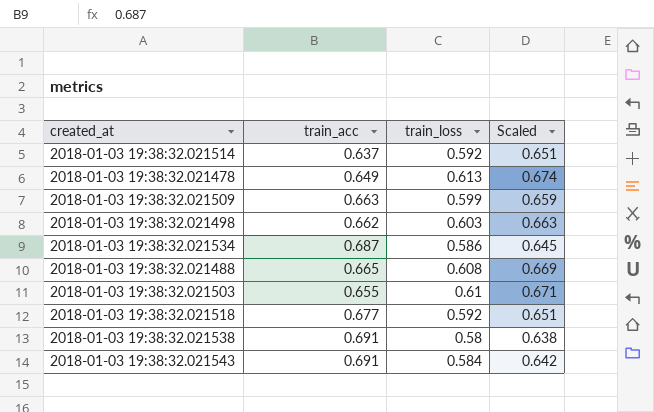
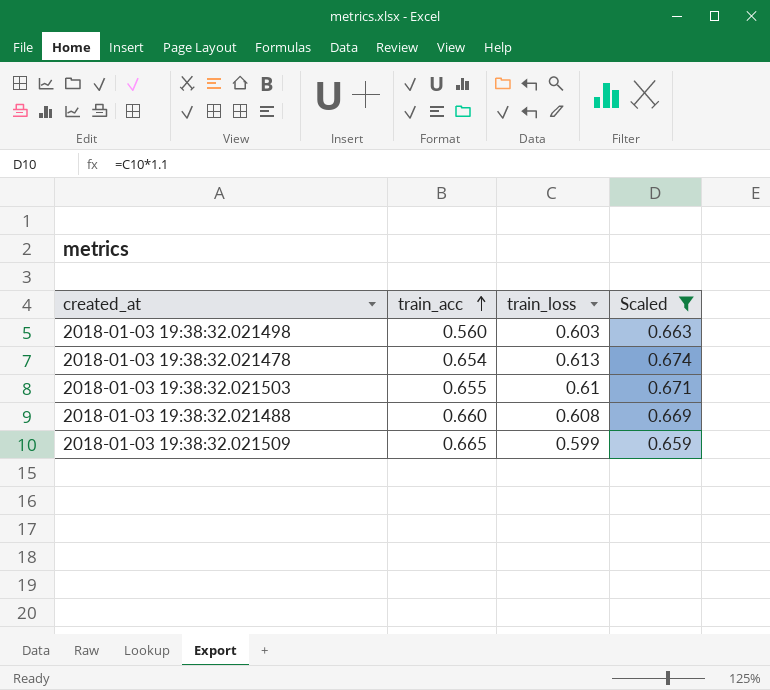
filter: none -> Scaled >= 0.659
row order: none -> train_acc ascending
2018-01-03 19:38:32.021498 | train_acc: 0.662 -> 0.560
2018-01-03 19:38:32.021478 | train_acc: 0.649 -> 0.654
2018-01-03 19:38:32.021488 | train_acc: 0.665 -> 0.660
2018-01-03 19:38:32.021509 | train_acc: 0.663 -> 0.665

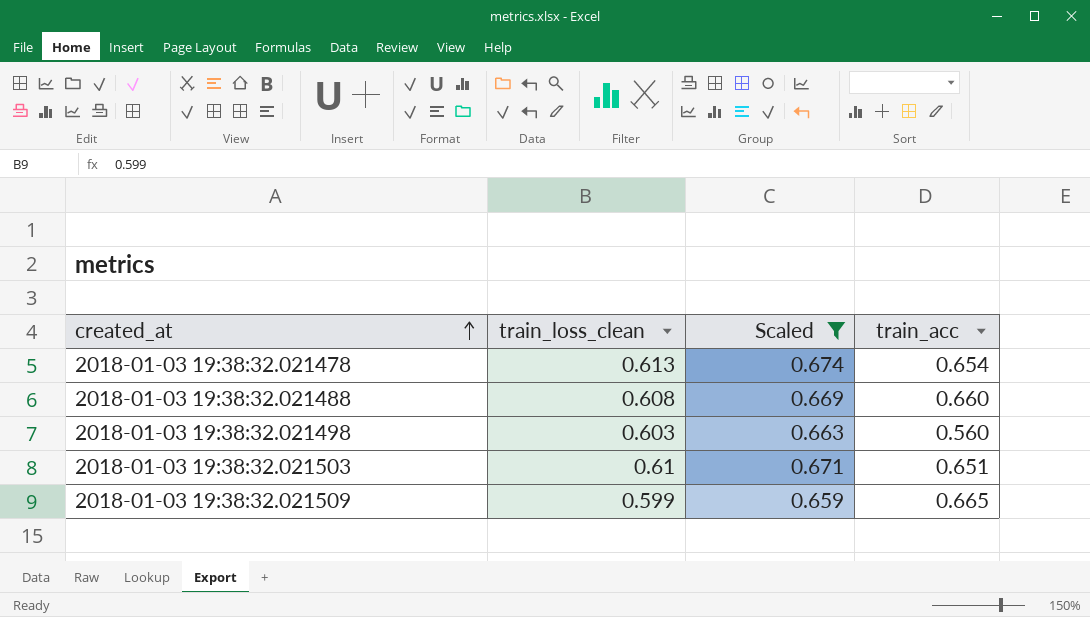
row order: train_acc ascending -> created_at ascending
column name: train_loss -> train_loss_clean
column train_acc | position: 2 -> 4
2018-01-03 19:38:32.021503 | train_acc: 0.655 -> 0.651

